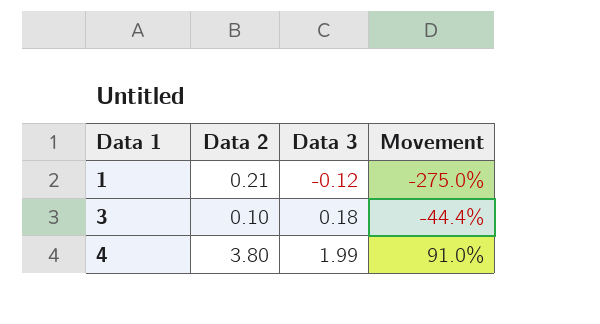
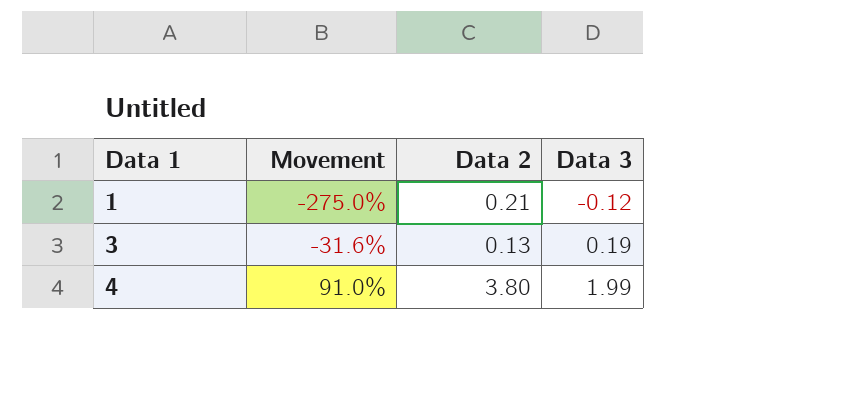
column Movement | position: 4 -> 2
3 | Movement: -44.4% -> -31.6%
3 | Data 2: 0.10 -> 0.13
3 | Data 3: 0.18 -> 0.19

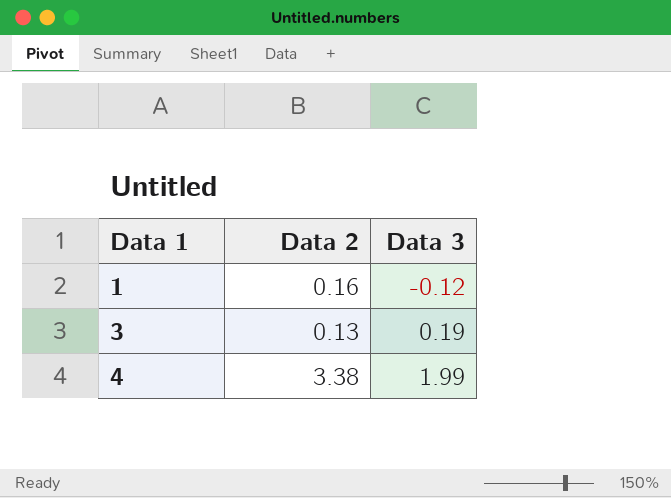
column Movement | formula: ([Data 2] - [Data 3]) / [Data 3] -> none
1 | Data 2: 0.21 -> 0.16
4 | Data 2: 3.80 -> 3.38

